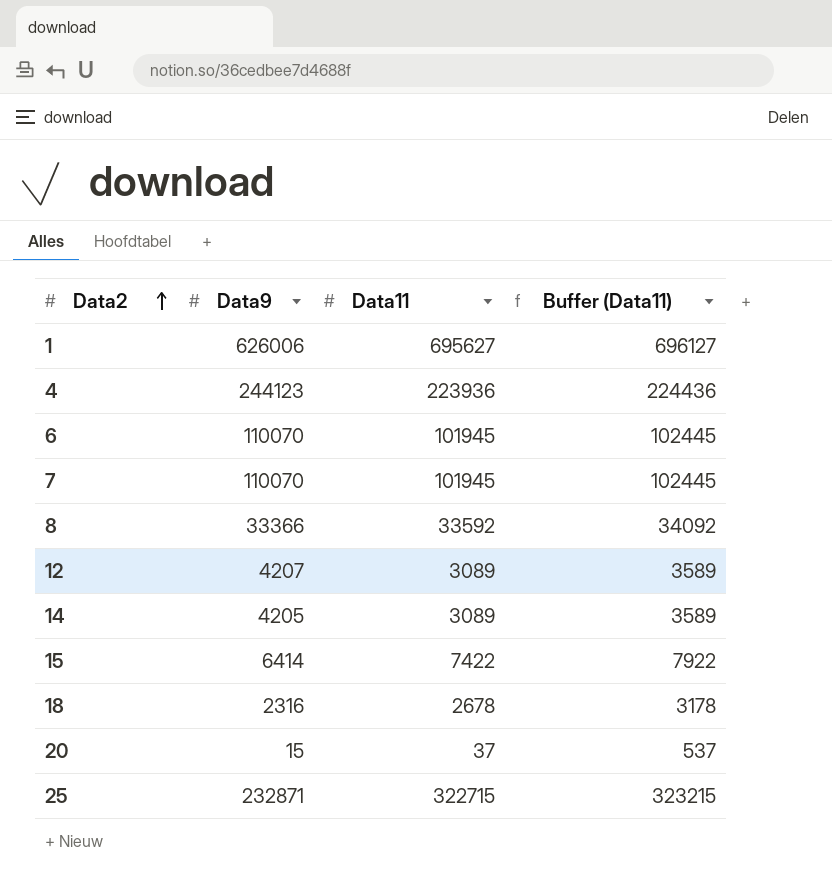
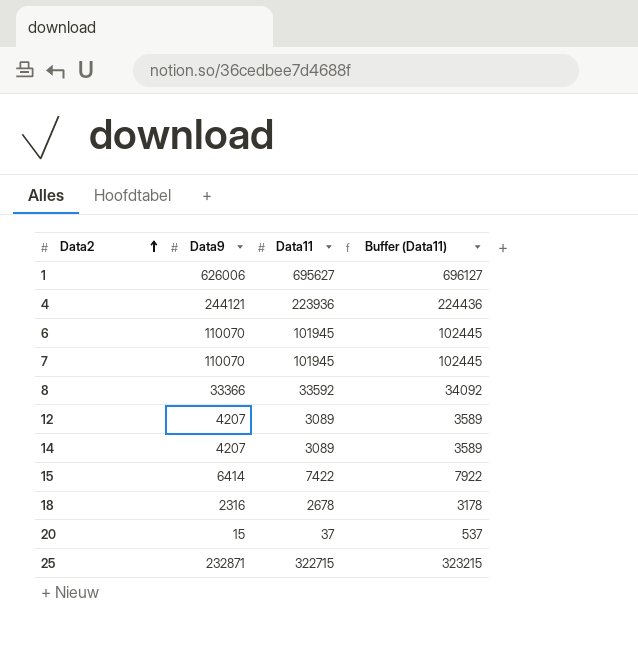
4 | Data9: 244123 -> 244121
14 | Data9: 4205 -> 4207

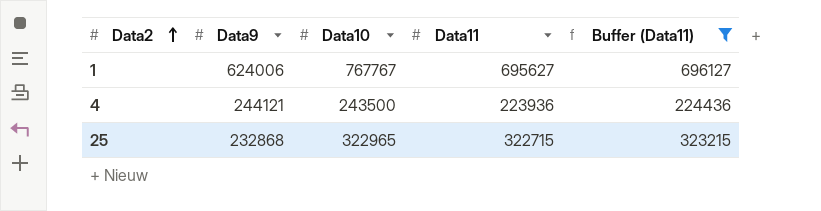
filter: none -> Buffer (Data11) >= 224436
column Data10 | position: none -> 3
1 | Data9: 626006 -> 624006
25 | Data9: 232871 -> 232868

